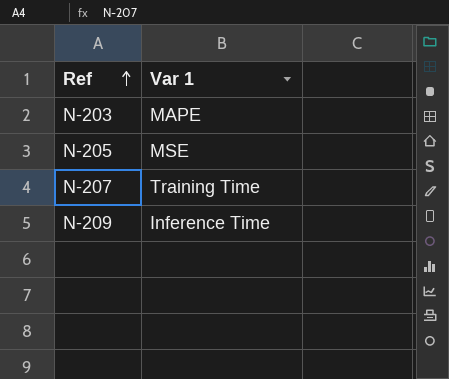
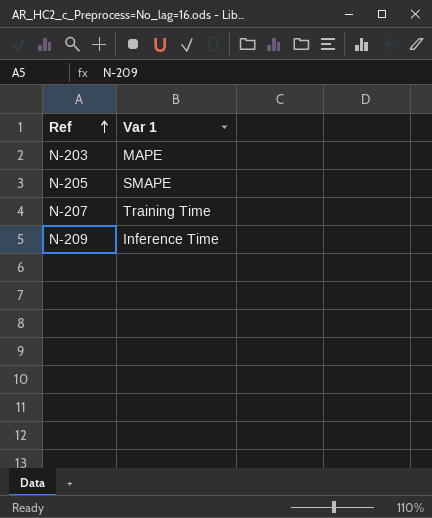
N-205 | Var 1: MSE -> SMAPE

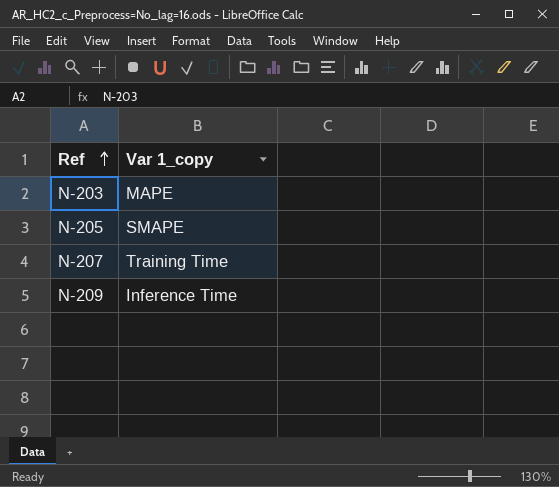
column name: Var 1 -> Var 1_copy

